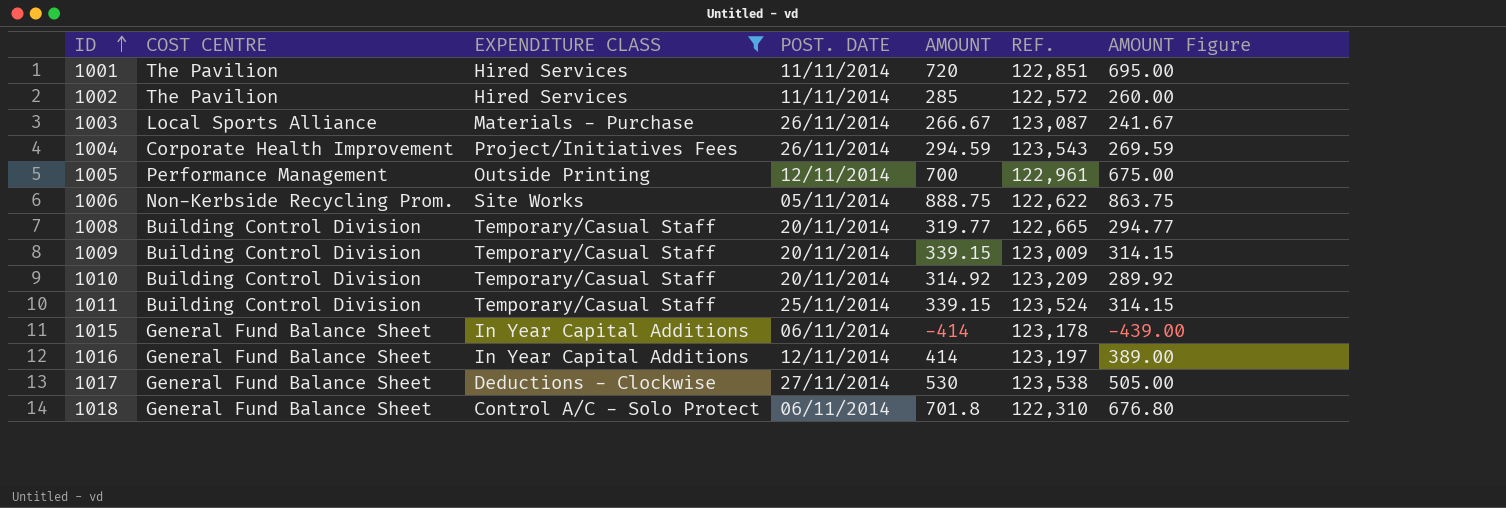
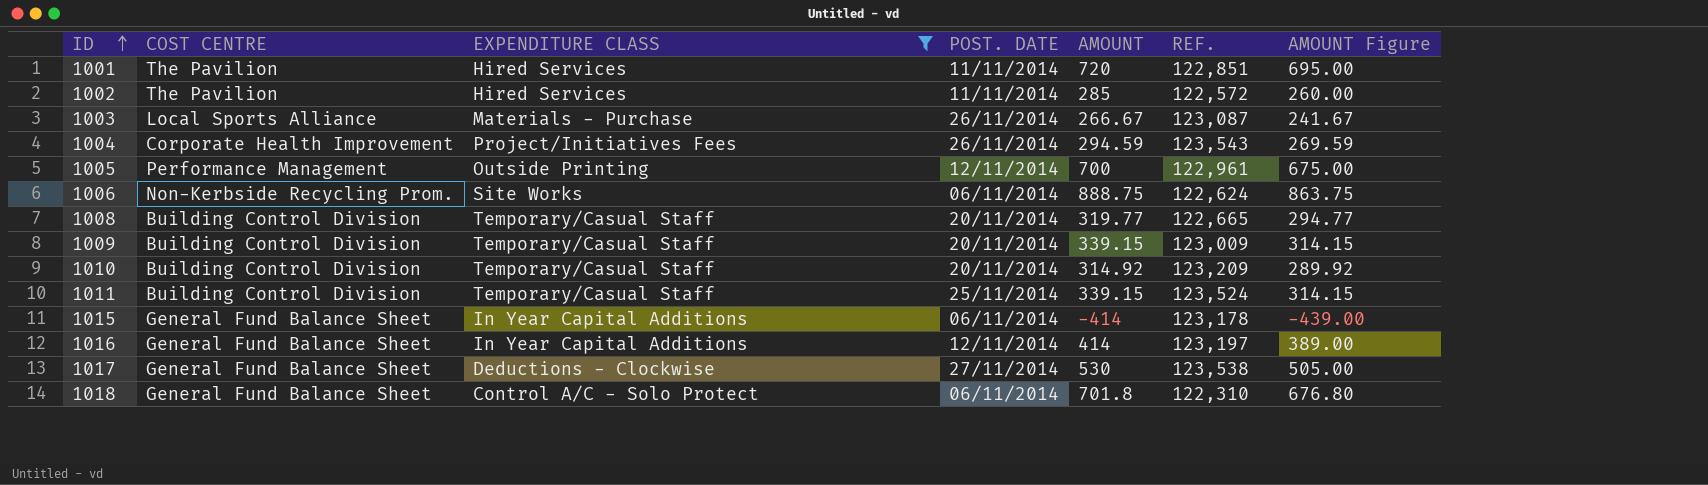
1006 | POST. DATE: 05/11/2014 -> 06/11/2014
1006 | REF.: 122,622 -> 122,624

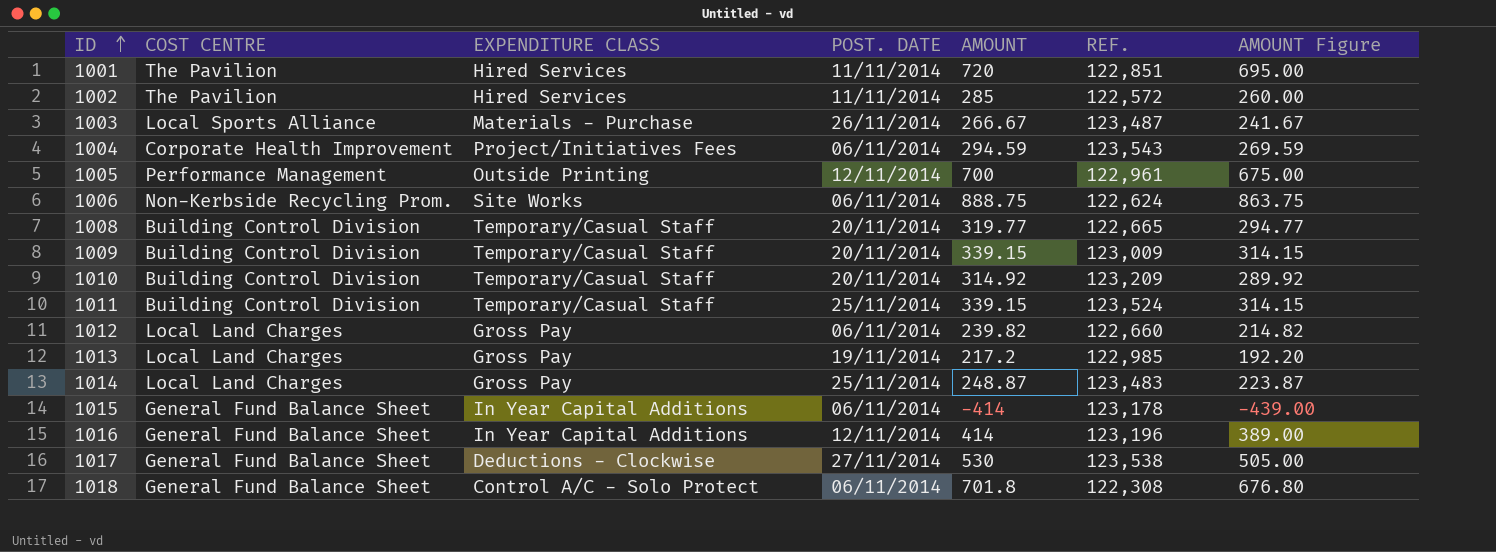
filter: EXPENDITURE CLASS != Gross Pay -> none
1003 | REF.: 123,087 -> 123,487
1004 | POST. DATE: 26/11/2014 -> 06/11/2014
1016 | REF.: 123,197 -> 123,196
1018 | REF.: 122,310 -> 122,308

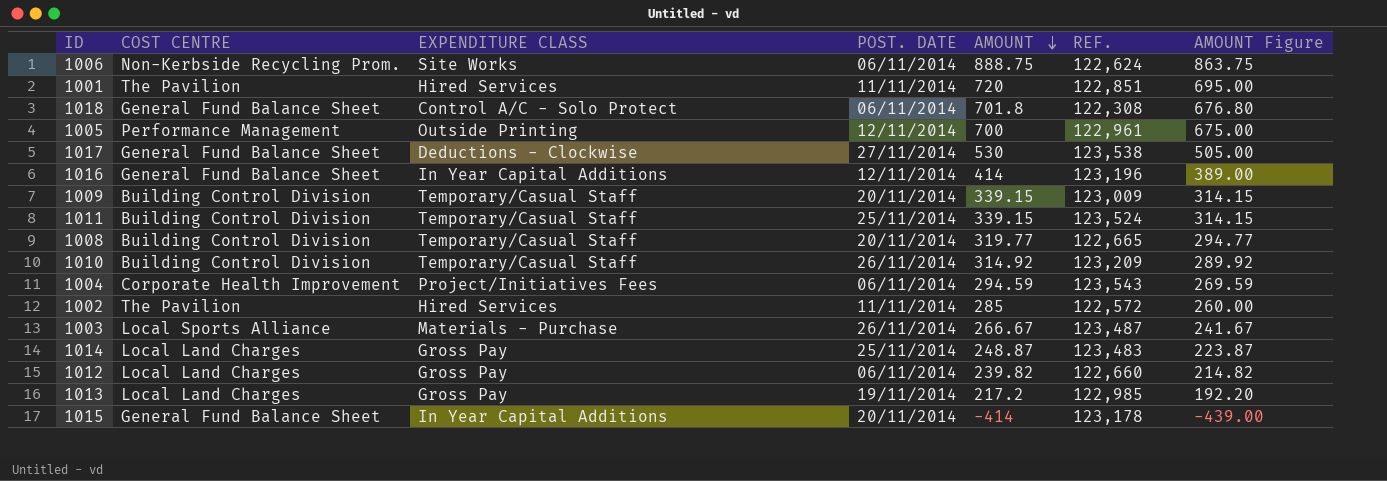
row order: ID ascending -> AMOUNT descending
1010 | POST. DATE: 20/11/2014 -> 26/11/2014
1015 | POST. DATE: 06/11/2014 -> 20/11/2014

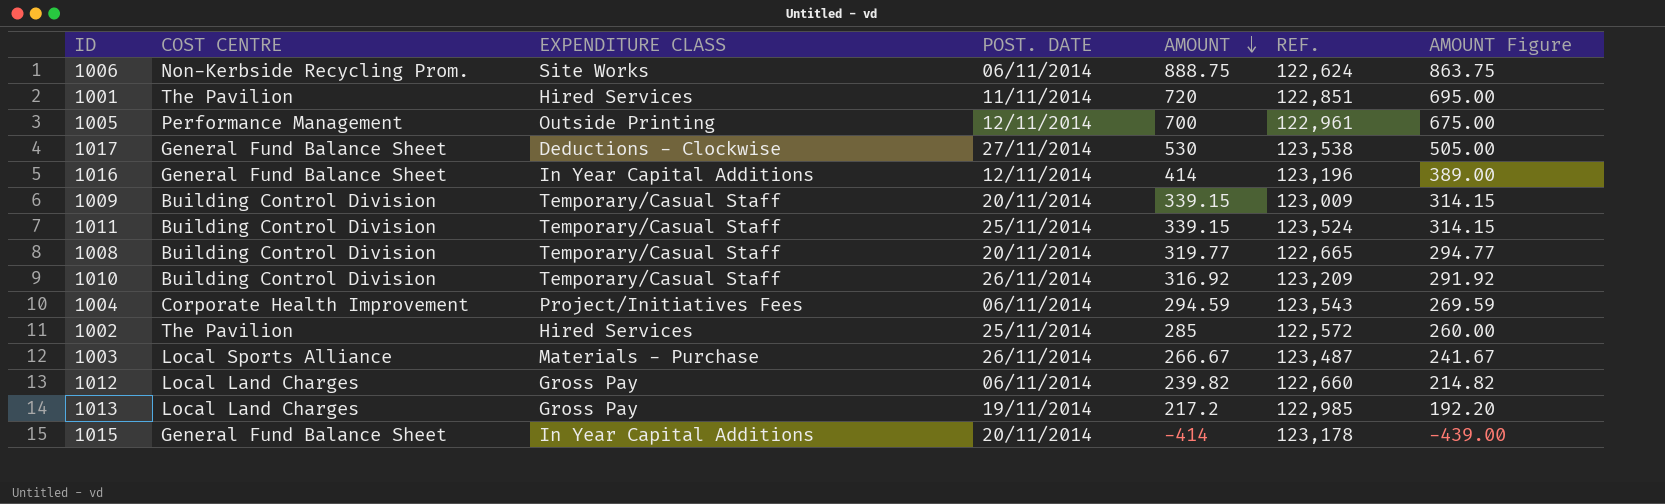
row 1018: General Fund Balance Sheet | Control A/C - Solo Protect | 06/11/2014 | 701.8 | 122,308 | 676.80 -> none
row 1014: Local Land Charges | Gross Pay | 25/11/2014 | 248.87 | 123,483 | 223.87 -> none
1010 | AMOUNT: 314.92 -> 316.92
1010 | AMOUNT Figure: 289.92 -> 291.92
1002 | POST. DATE: 11/11/2014 -> 25/11/2014

